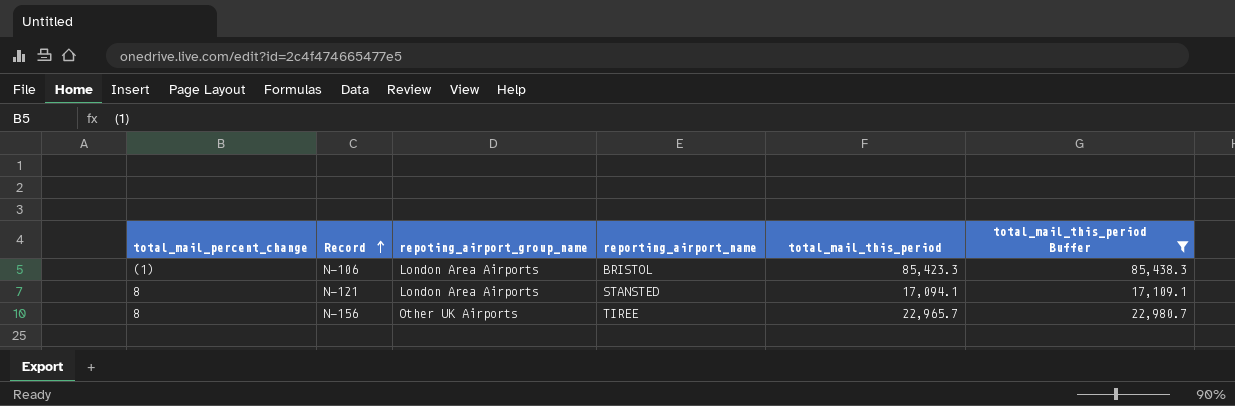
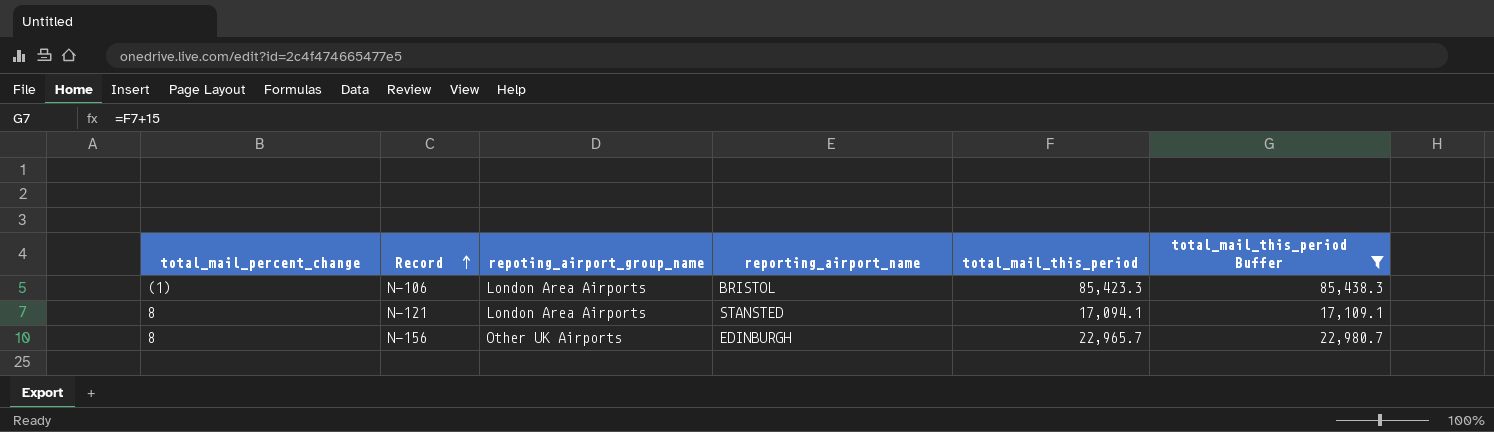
N-156 | reporting_airport_name: TIREE -> EDINBURGH

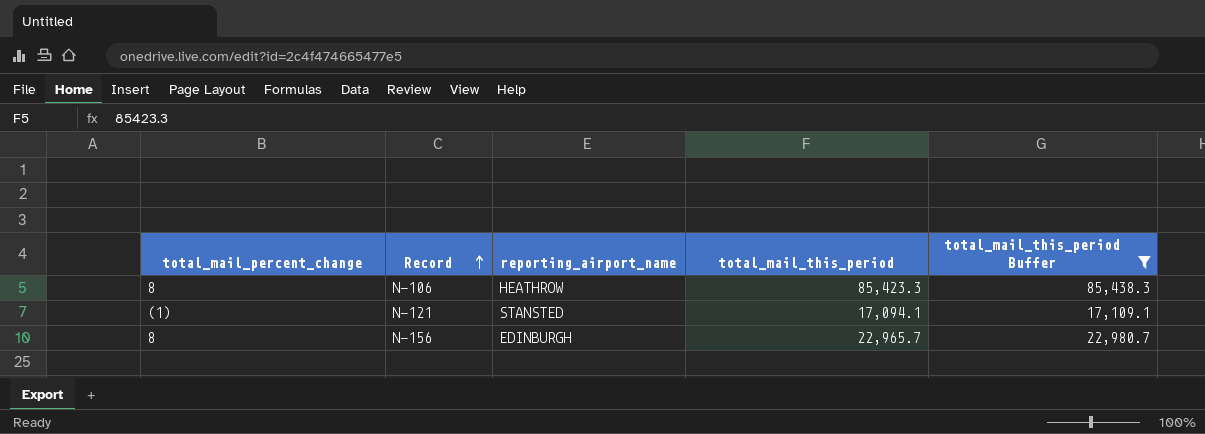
column repoting_airport_group_name | position: 3 -> none
N-106 | total_mail_percent_change: (1) -> 8
N-106 | reporting_airport_name: BRISTOL -> HEATHROW
N-121 | total_mail_percent_change: 8 -> (1)

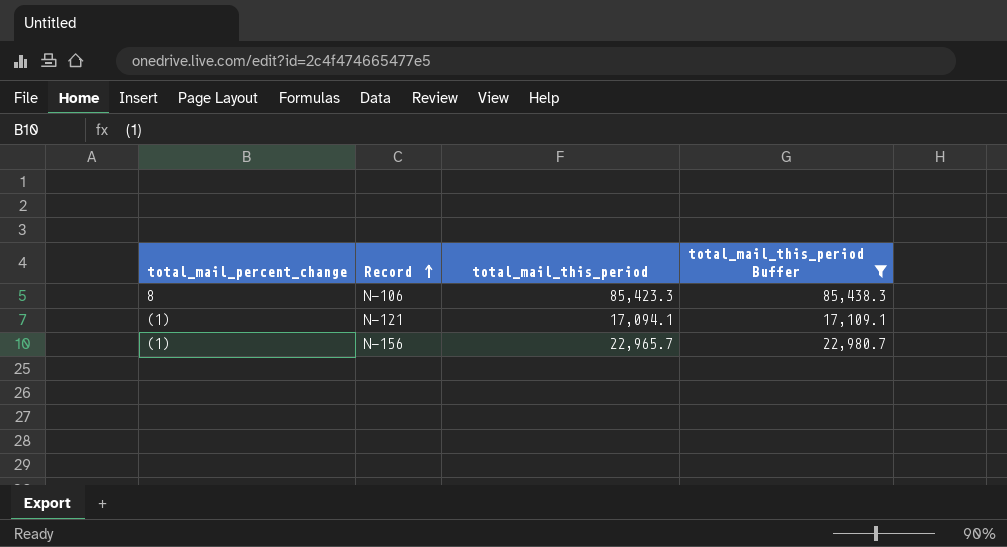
column reporting_airport_name | position: 3 -> none
N-156 | total_mail_percent_change: 8 -> (1)

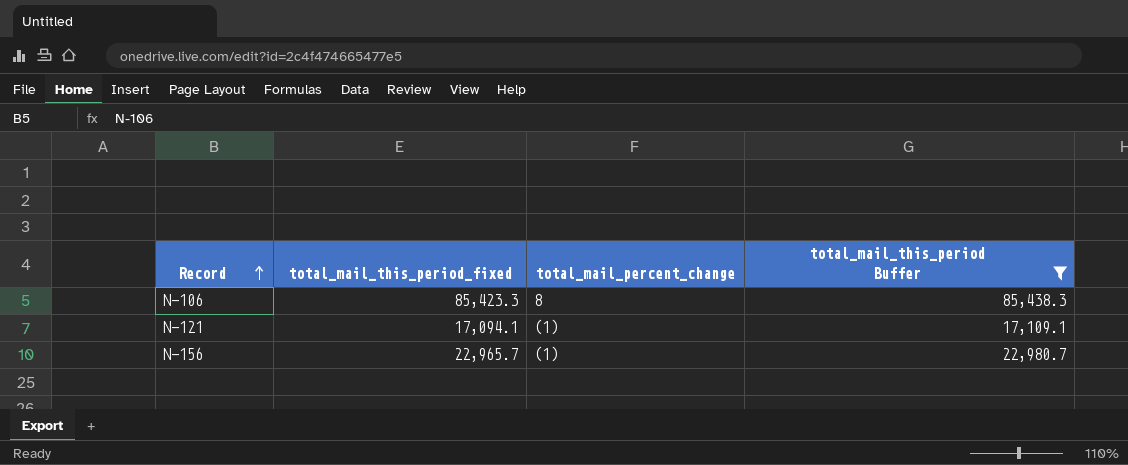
column name: total_mail_this_period -> total_mail_this_period_fixed
column total_mail_percent_change | position: 1 -> 3

